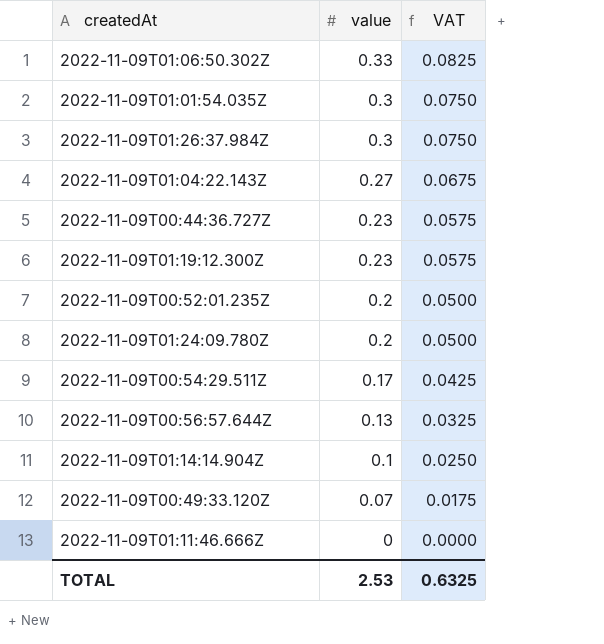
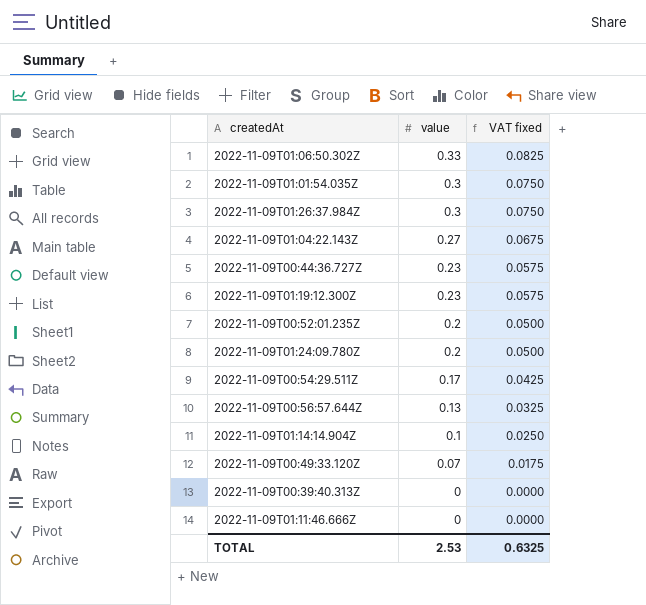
column name: VAT -> VAT fixed
row 2022-11-09T00:39:40.313Z: none -> 0 | 0.0000

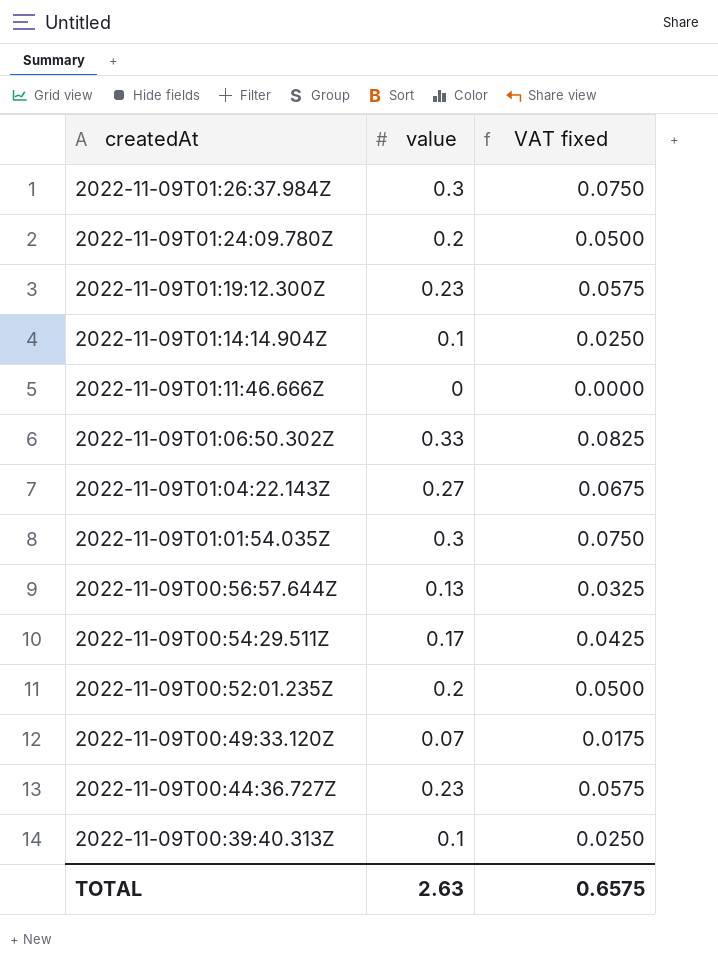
row order: value descending -> createdAt descending
2022-11-09T00:39:40.313Z | value: 0 -> 0.1
2022-11-09T00:39:40.313Z | VAT fixed: 0.0000 -> 0.0250
TOTAL | value: 2.53 -> 2.63
TOTAL | VAT fixed: 0.6325 -> 0.6575

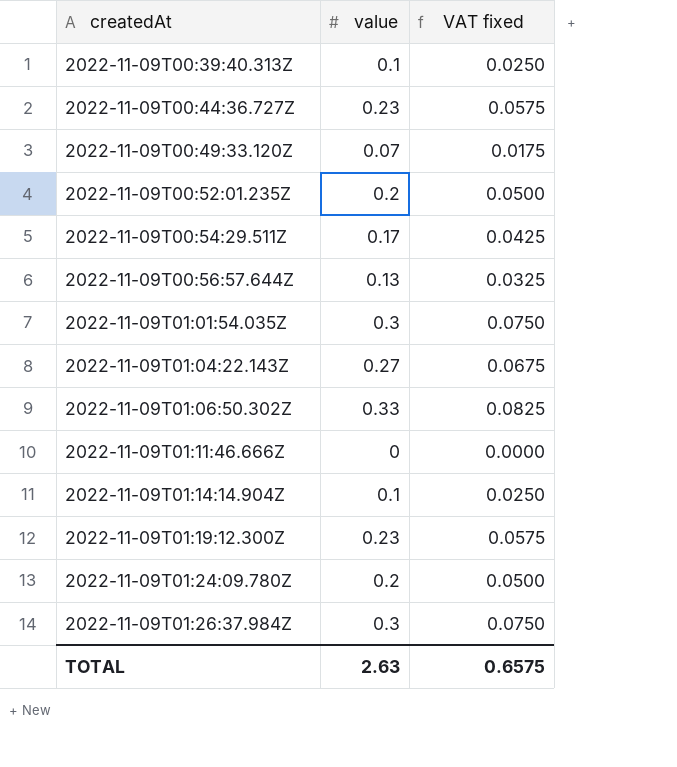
row order: createdAt descending -> createdAt ascending

